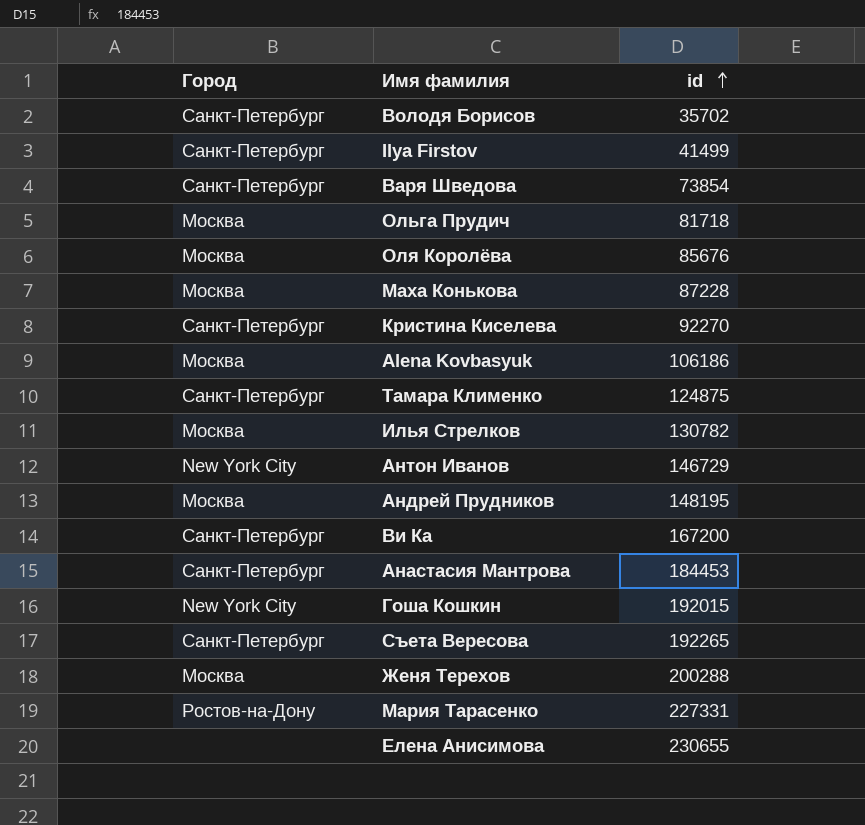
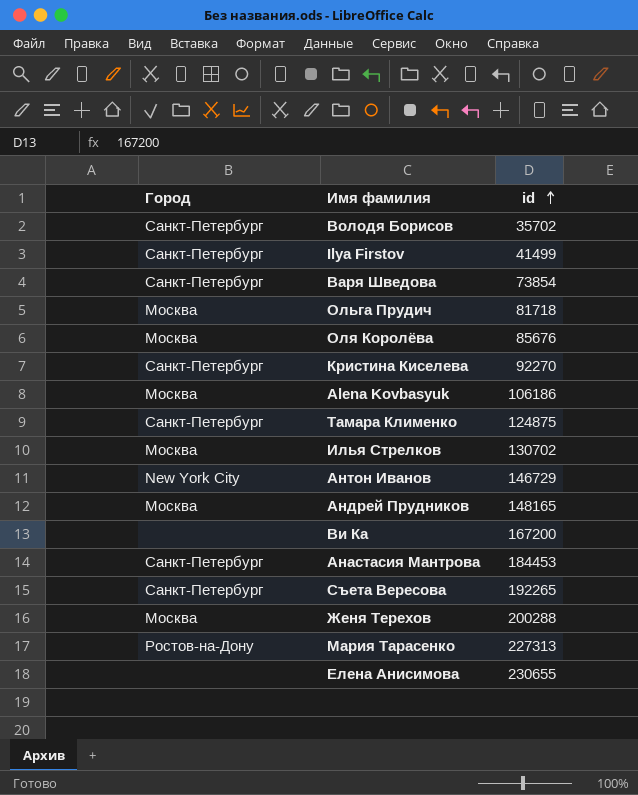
row Маха Конькова: Москва | 87228 -> none
row Гоша Кошкин: New York City | 192015 -> none
Илья Стрелков | id: 130782 -> 130702
Андрей Прудников | id: 148195 -> 148165
Ви Ка | Город: Санкт-Петербург -> none
Мария Тарасенко | id: 227331 -> 227313

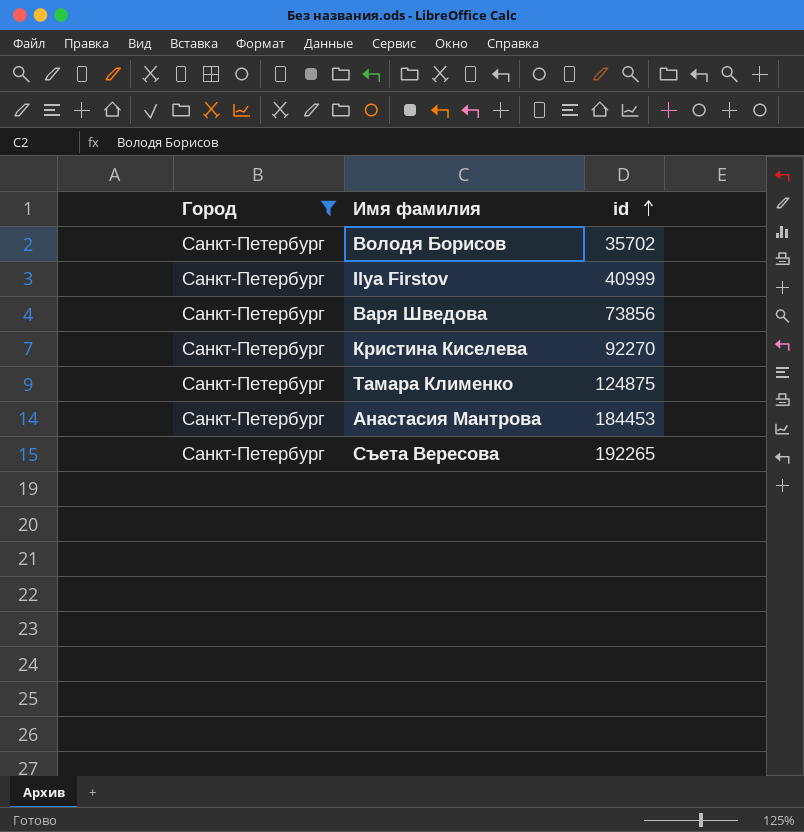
filter: none -> Город = Санкт-Петербург
Ilya Firstov | id: 41499 -> 40999
Варя Шведова | id: 73854 -> 73856

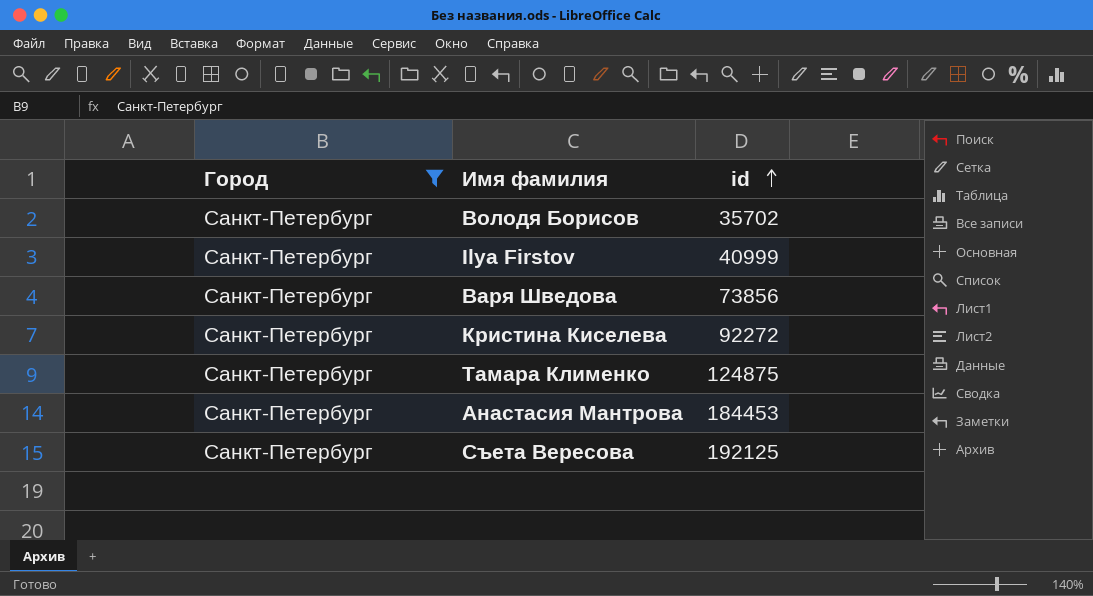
Кристина Киселева | id: 92270 -> 92272
Съета Вересова | id: 192265 -> 192125

